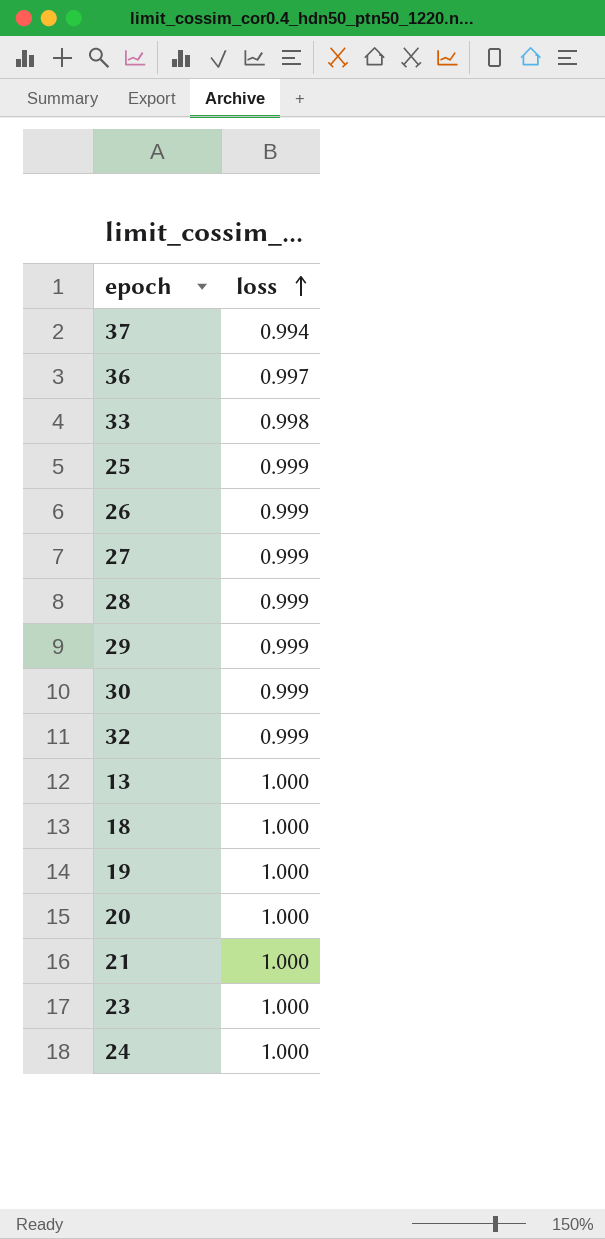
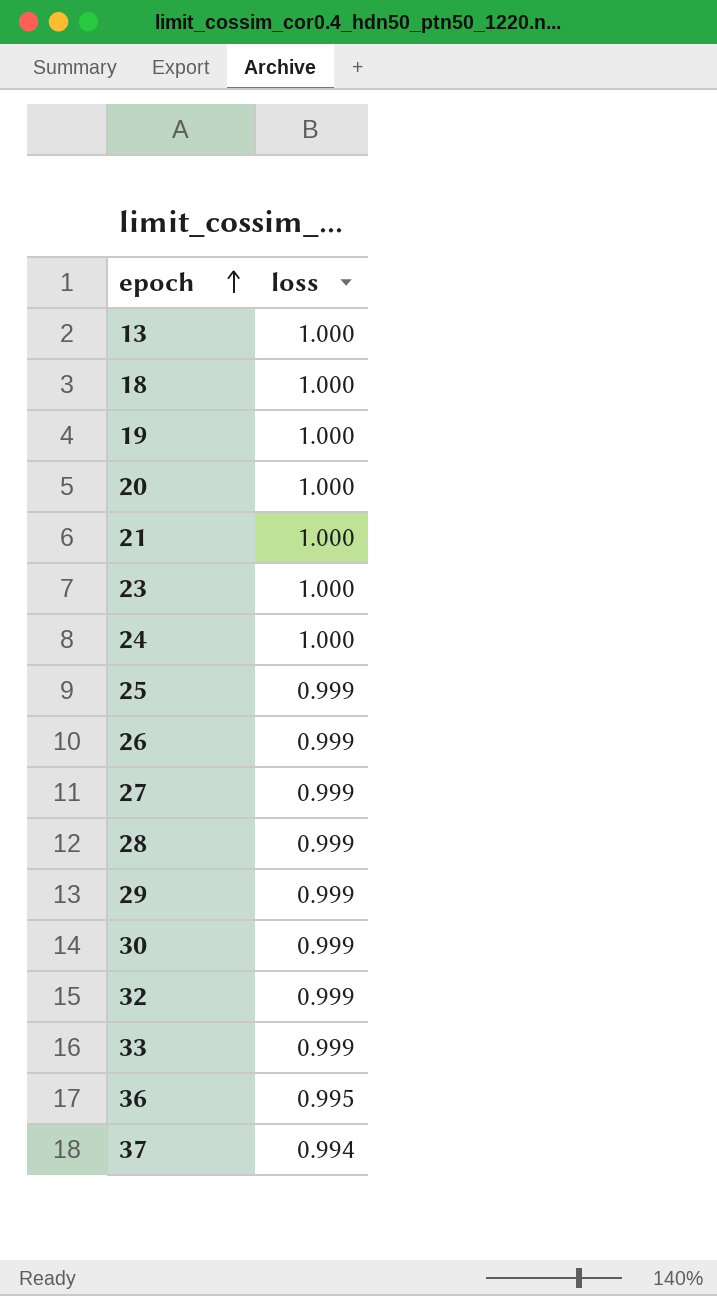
row order: loss ascending -> epoch ascending
33 | loss: 0.998 -> 0.999
36 | loss: 0.997 -> 0.995

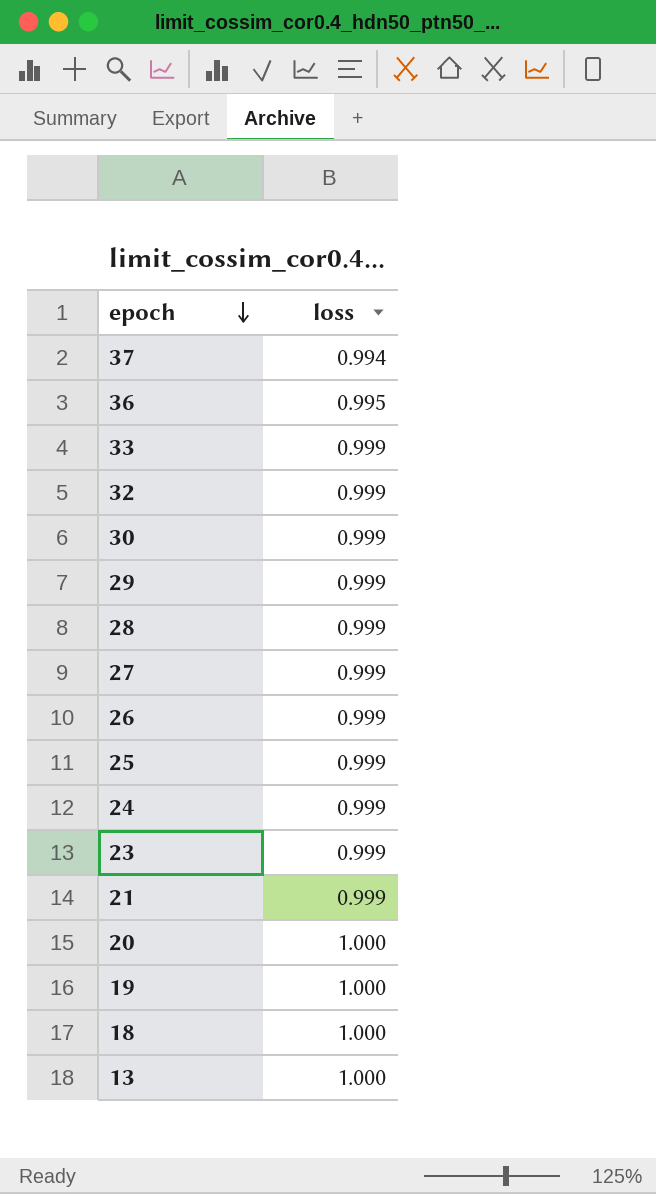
row order: epoch ascending -> epoch descending
24 | loss: 1.000 -> 0.999
23 | loss: 1.000 -> 0.999
21 | loss: 1.000 -> 0.999

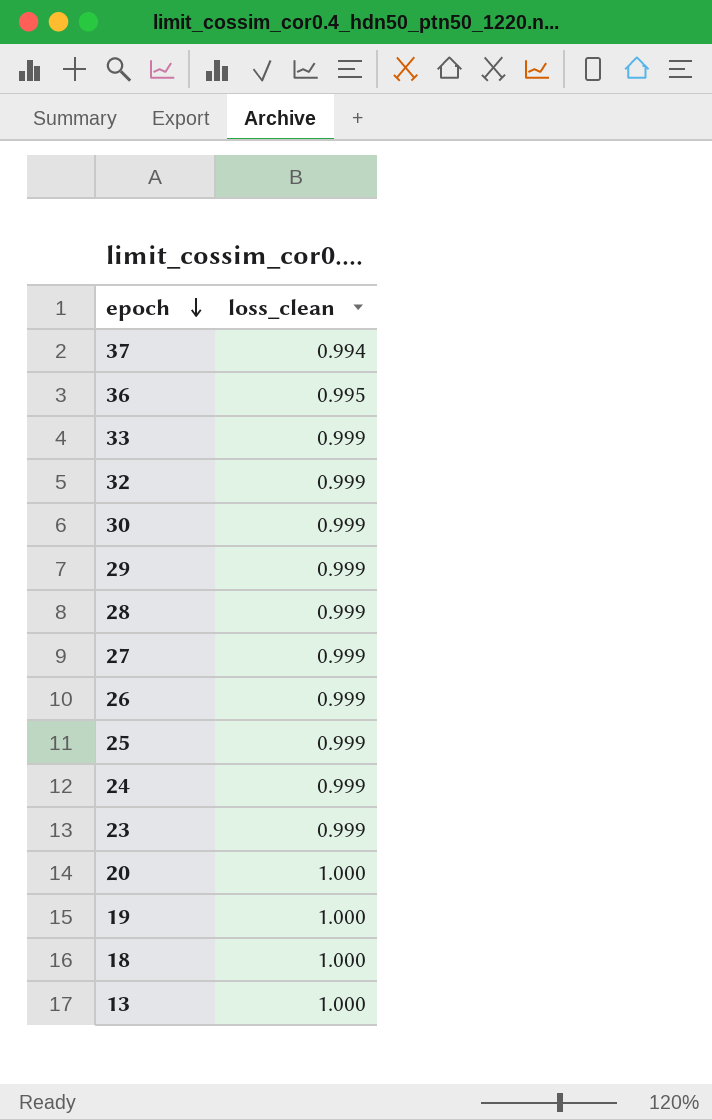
column name: loss -> loss_clean
row 21: 0.999 -> none

